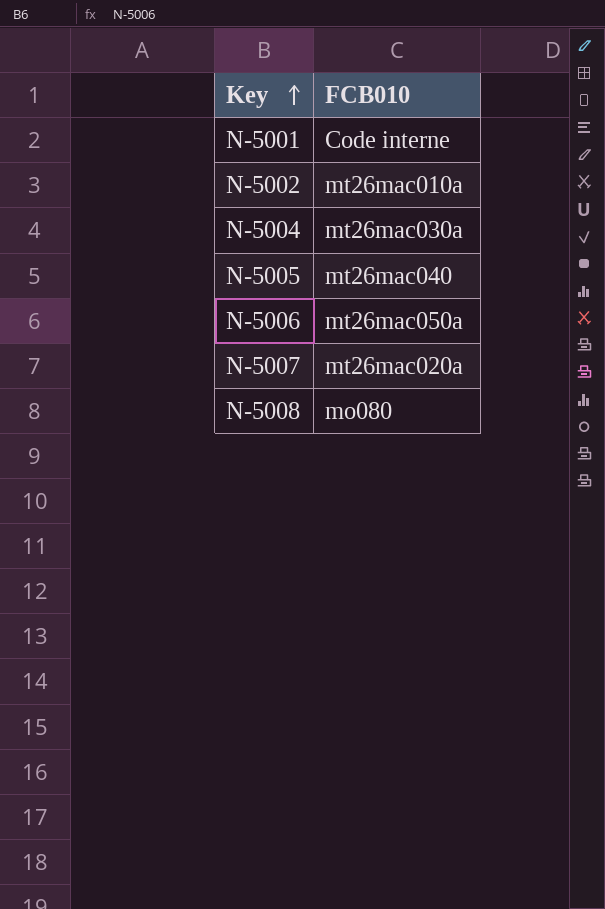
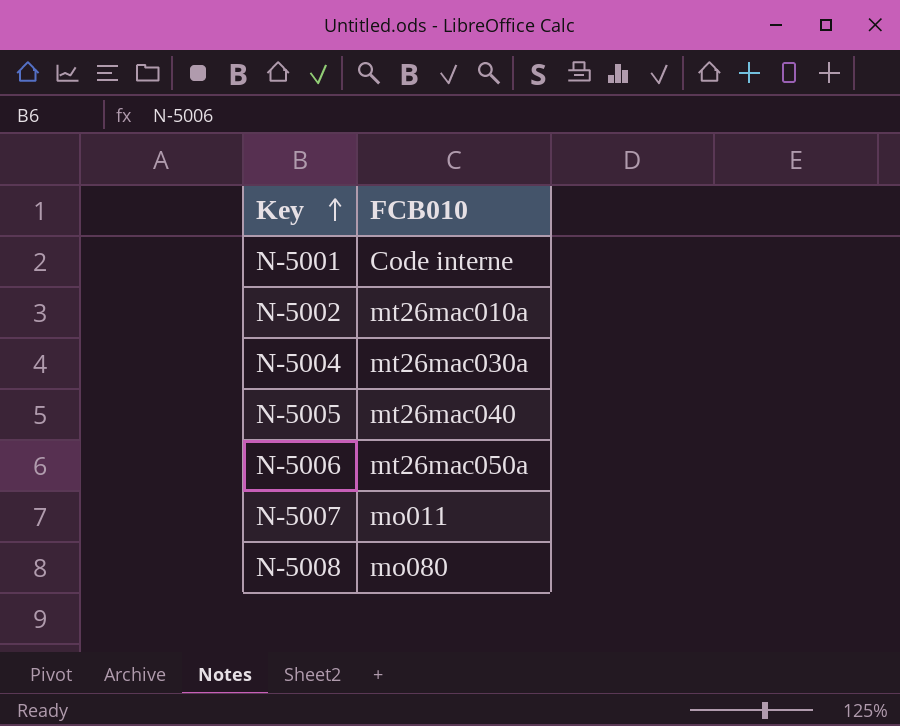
N-5007 | FCB010: mt26mac020a -> mo011

